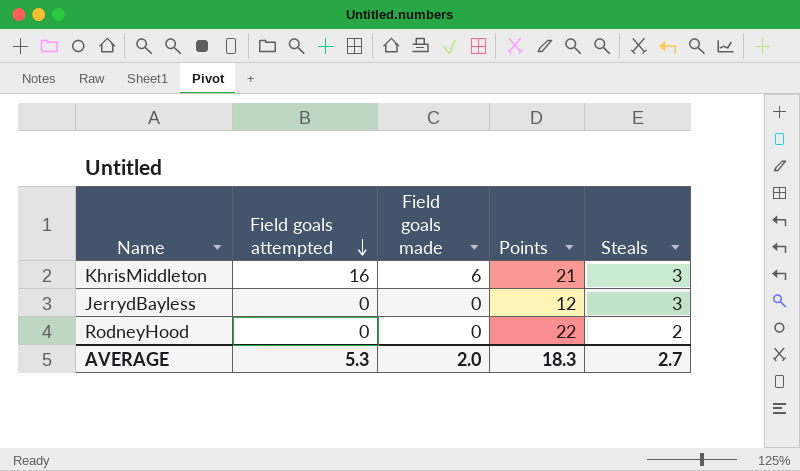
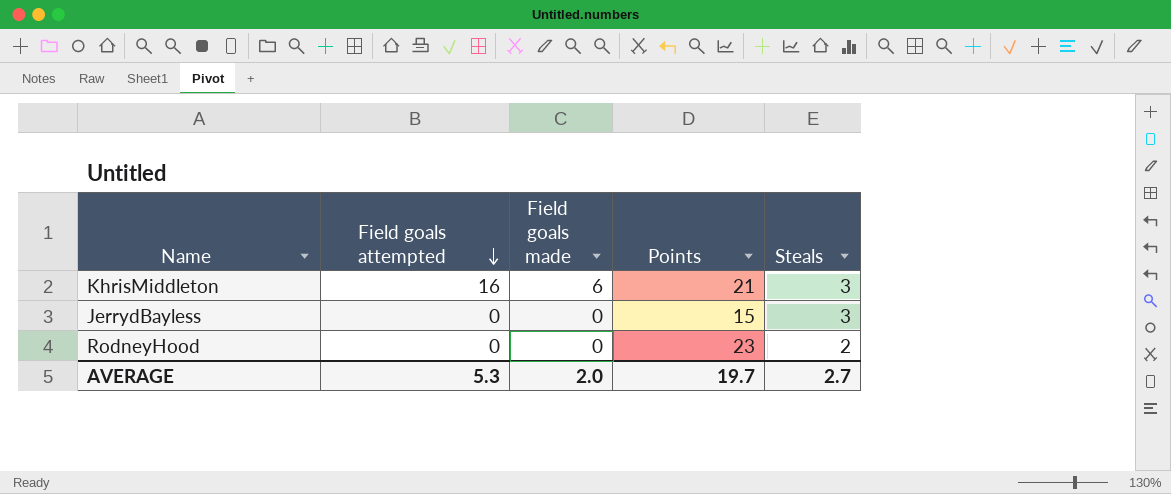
JerrydBayless | Points: 12 -> 15
RodneyHood | Points: 22 -> 23
AVERAGE | Points: 18.3 -> 19.7

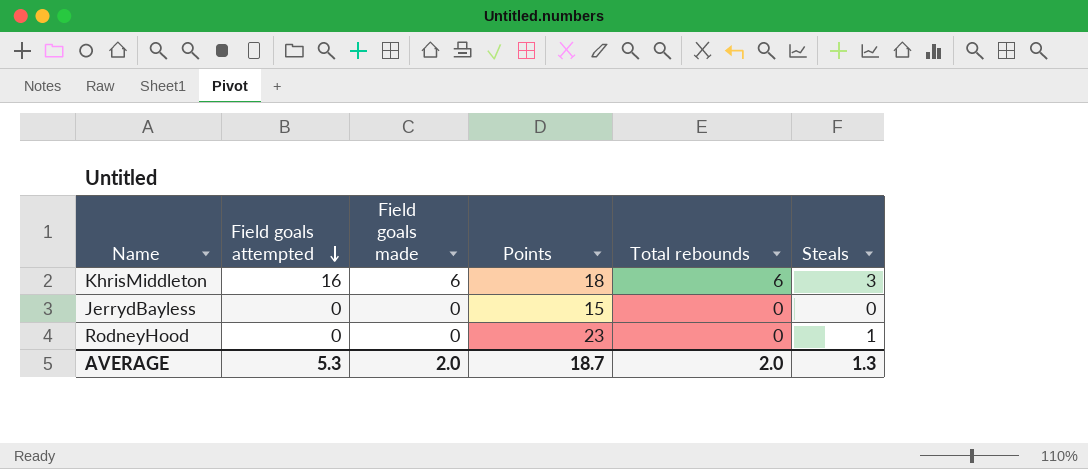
column Total rebounds | position: none -> 5
KhrisMiddleton | Points: 21 -> 18
JerrydBayless | Steals: 3 -> 0
RodneyHood | Steals: 2 -> 1
AVERAGE | Points: 19.7 -> 18.7
AVERAGE | Steals: 2.7 -> 1.3

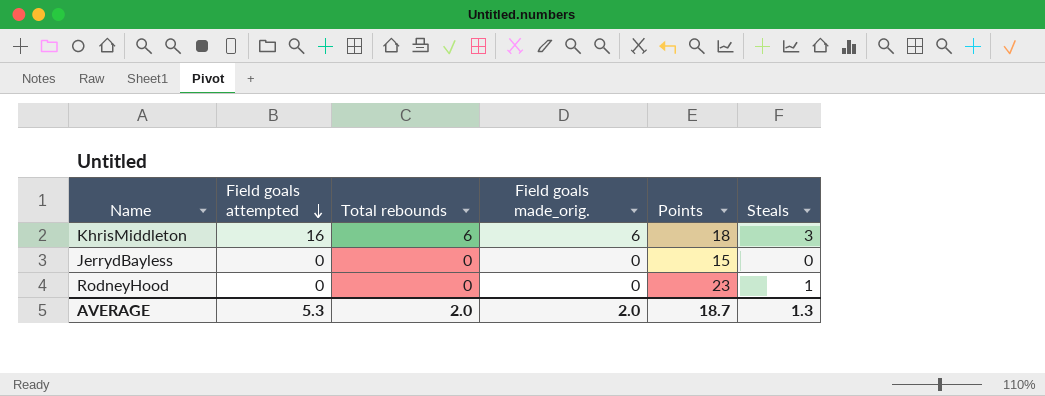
column Total rebounds | position: 5 -> 3
column name: Field goals made -> Field goals made_orig.

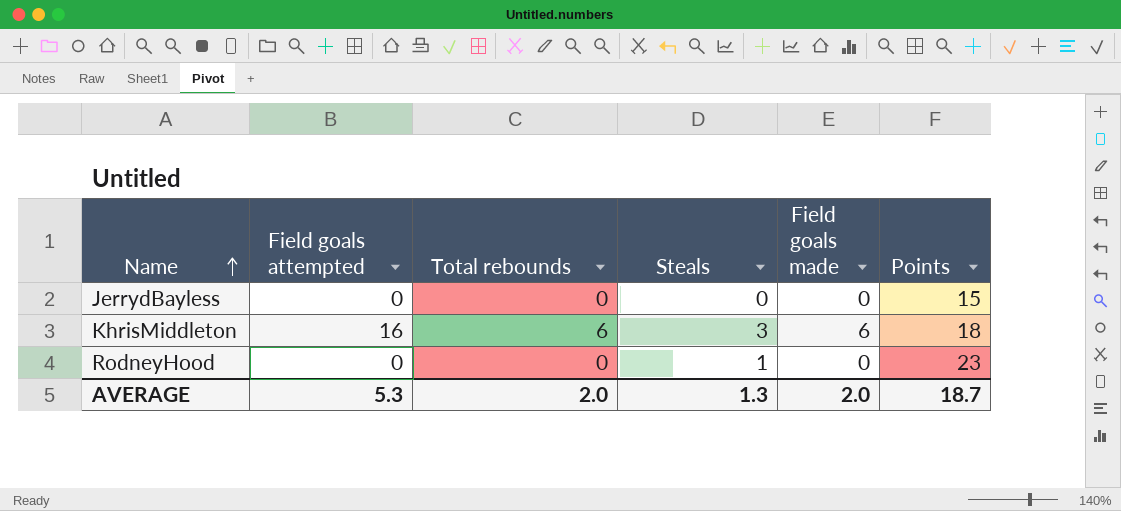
row order: Field goals attempted descending -> Name ascending
column Steals | position: 6 -> 4
column name: Field goals made_orig. -> Field goals made

